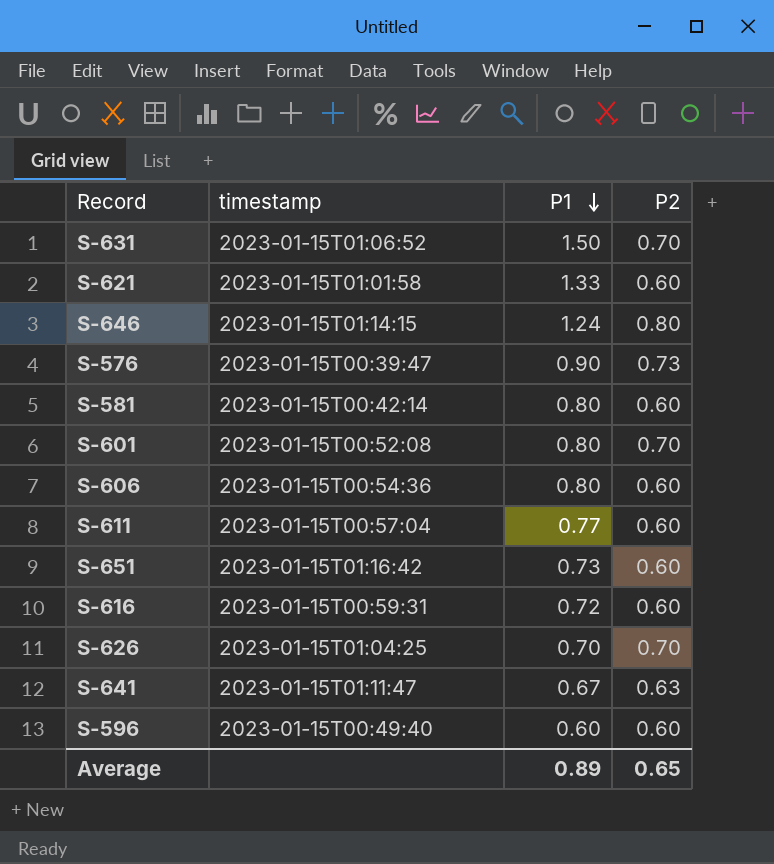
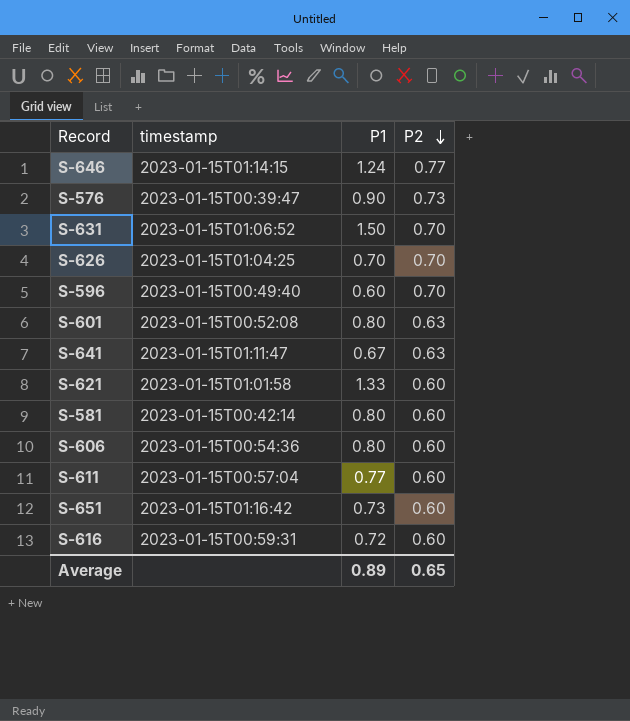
row order: P1 descending -> P2 descending
S-646 | P2: 0.80 -> 0.77
S-596 | P2: 0.60 -> 0.70
S-601 | P2: 0.70 -> 0.63

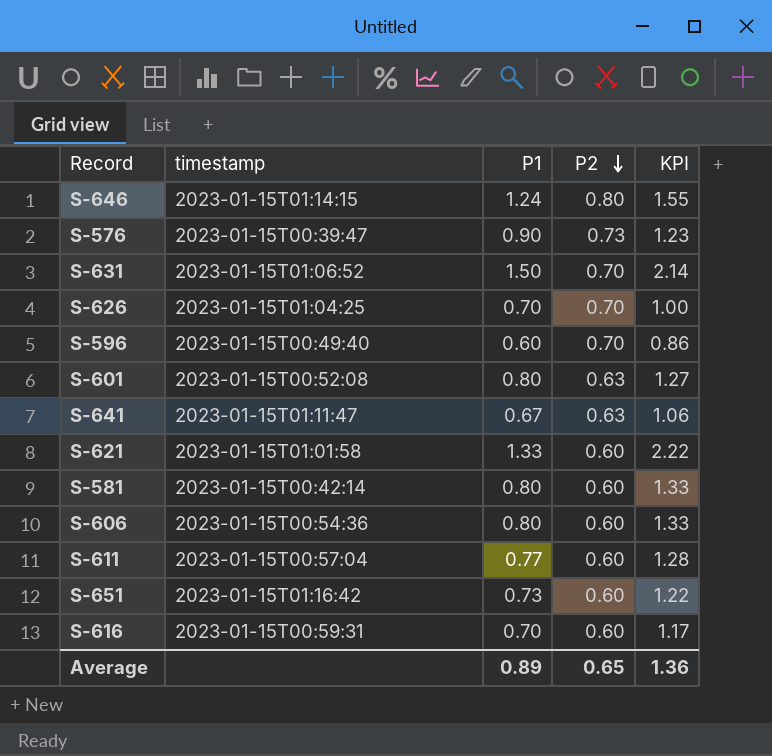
column KPI | formula: none -> [P1] / [P2]
S-646 | P2: 0.77 -> 0.80
S-616 | P1: 0.72 -> 0.70

